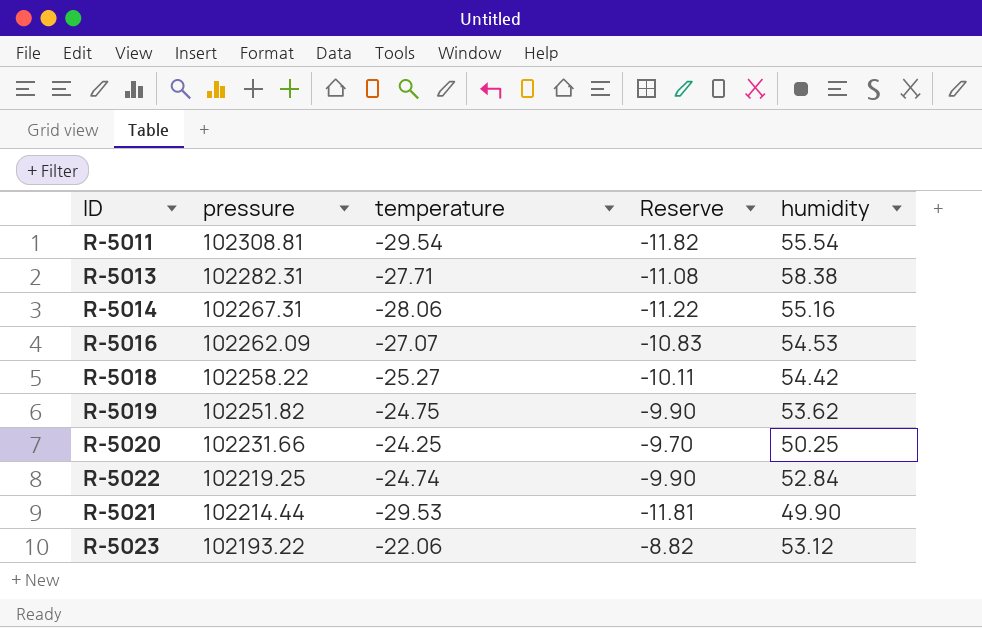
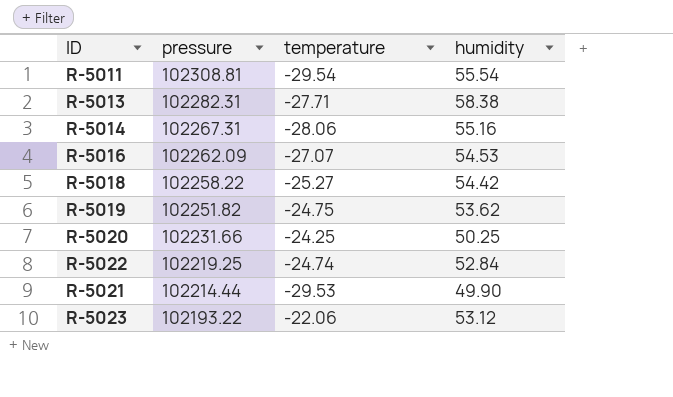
column Reserve | formula: [temperature] * 0.4 -> none

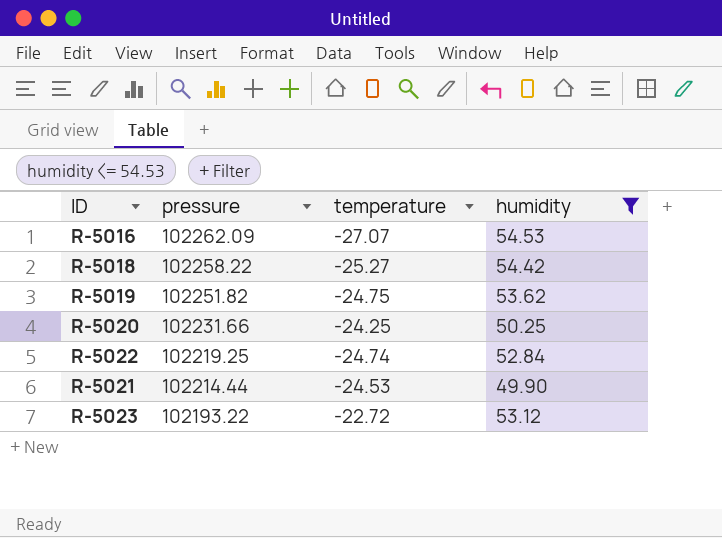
filter: none -> humidity <= 54.53
R-5021 | temperature: -29.53 -> -24.53
R-5023 | temperature: -22.06 -> -22.72

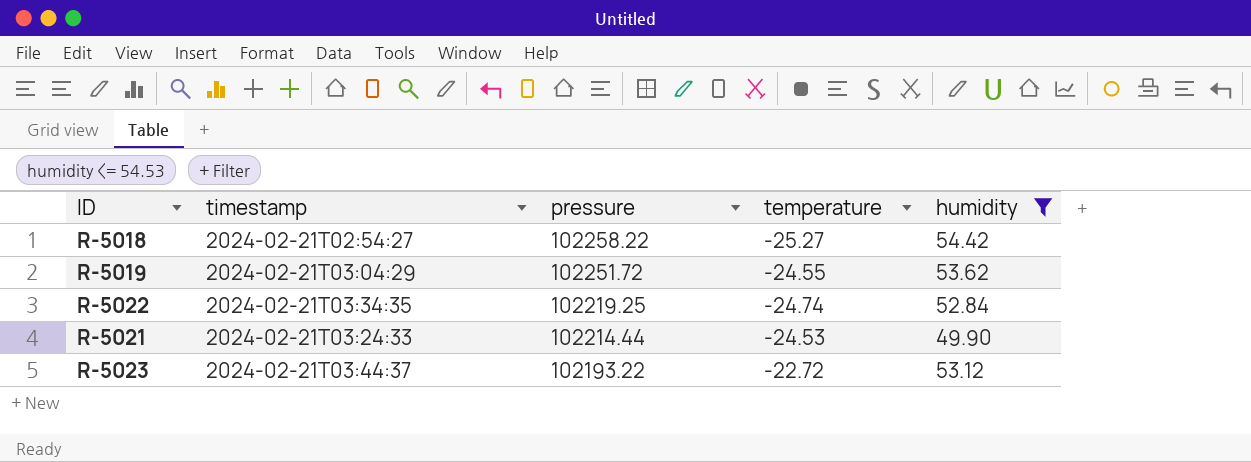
column timestamp | position: none -> 2
row R-5016: 102262.09 | -27.07 | 54.53 -> none
row R-5020: 102231.66 | -24.25 | 50.25 -> none
R-5019 | pressure: 102251.82 -> 102251.72
R-5019 | temperature: -24.75 -> -24.55

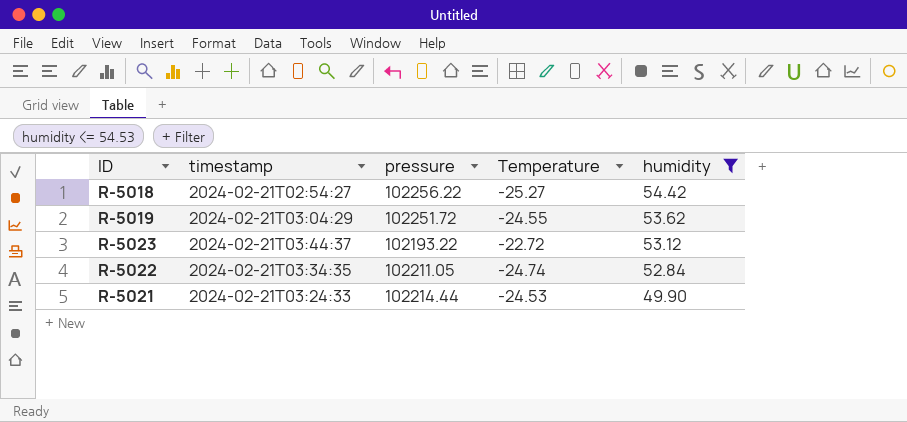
row order: pressure descending -> humidity descending
column name: temperature -> Temperature
R-5018 | pressure: 102258.22 -> 102256.22
R-5022 | pressure: 102219.25 -> 102211.05

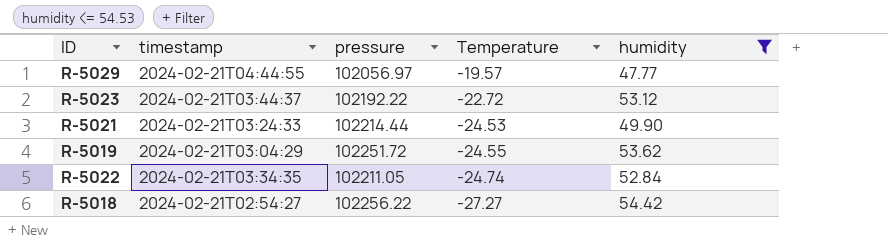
row order: humidity descending -> Temperature descending
row R-5029: none -> 2024-02-21T04:44:55 | 102056.97 | -19.57 | 47.77
R-5023 | pressure: 102193.22 -> 102192.22
R-5018 | Temperature: -25.27 -> -27.27

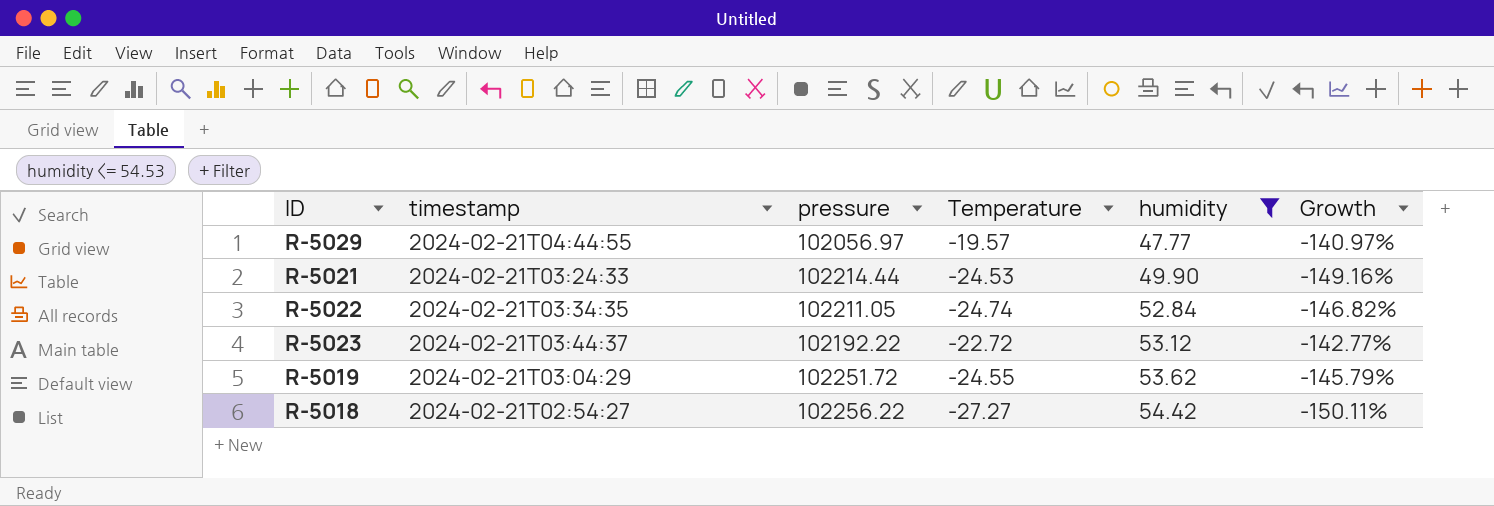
row order: Temperature descending -> humidity ascending
column Growth | formula: none -> ([Temperature] - [humidity]) / [humidity]

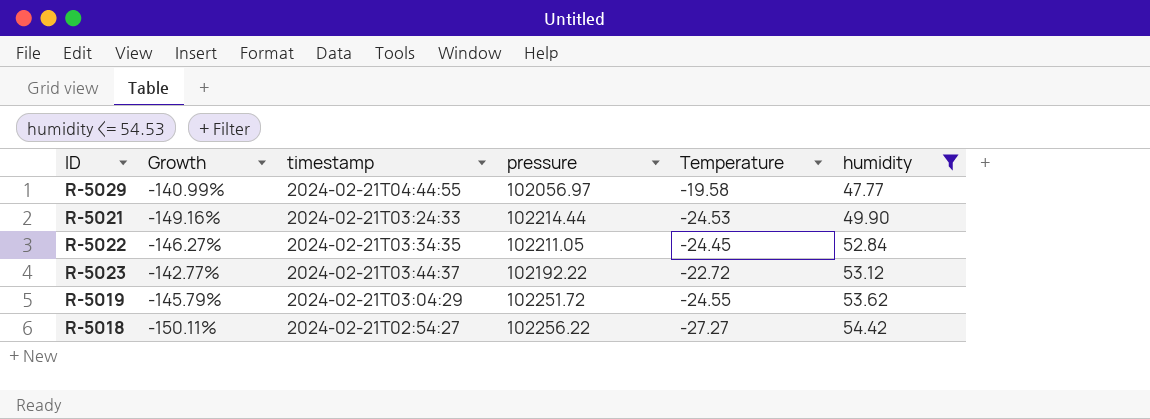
column Growth | position: 6 -> 2
R-5029 | Growth: -140.97% -> -140.99%
R-5029 | Temperature: -19.57 -> -19.58
R-5022 | Growth: -146.82% -> -146.27%
R-5022 | Temperature: -24.74 -> -24.45

